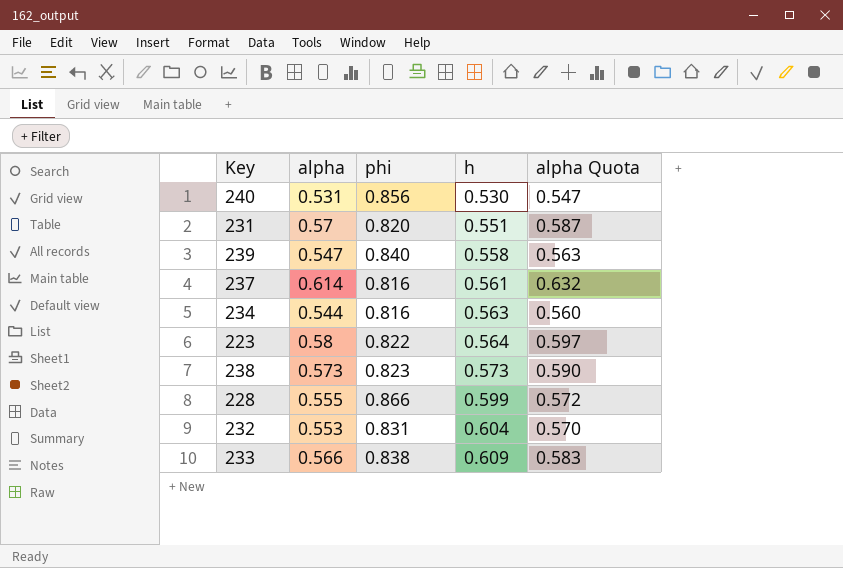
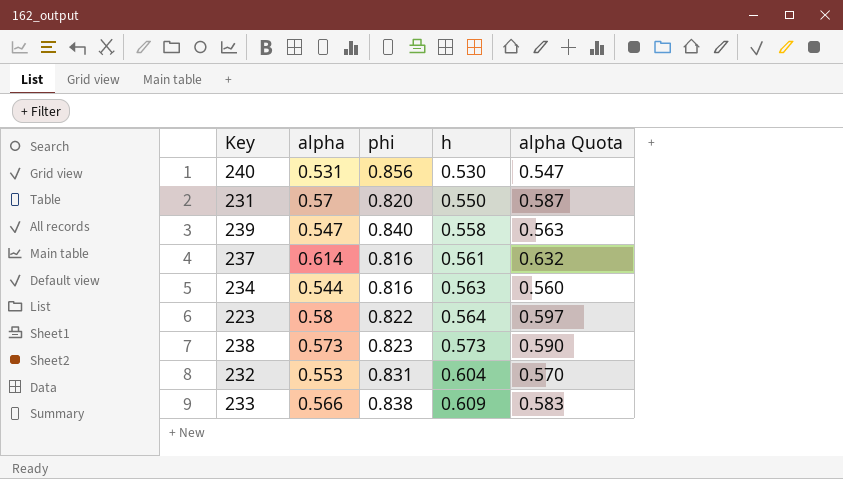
row 228: 0.555 | 0.866 | 0.599 | 0.572 -> none
231 | h: 0.551 -> 0.550

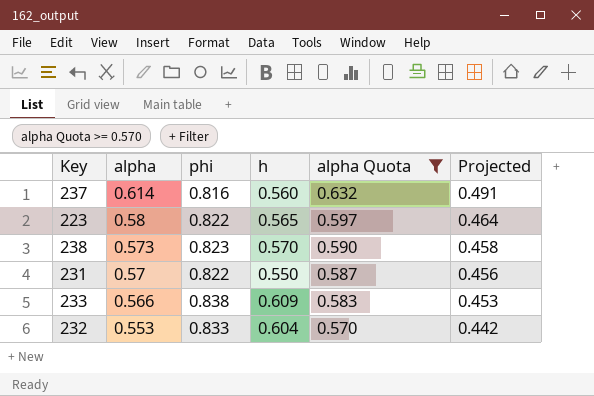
filter: none -> alpha Quota >= 0.570
row order: h ascending -> alpha descending
column Projected | formula: none -> [alpha] * 0.8
237 | h: 0.561 -> 0.560
223 | h: 0.564 -> 0.565
238 | h: 0.573 -> 0.570
231 | phi: 0.820 -> 0.822
232 | phi: 0.831 -> 0.833

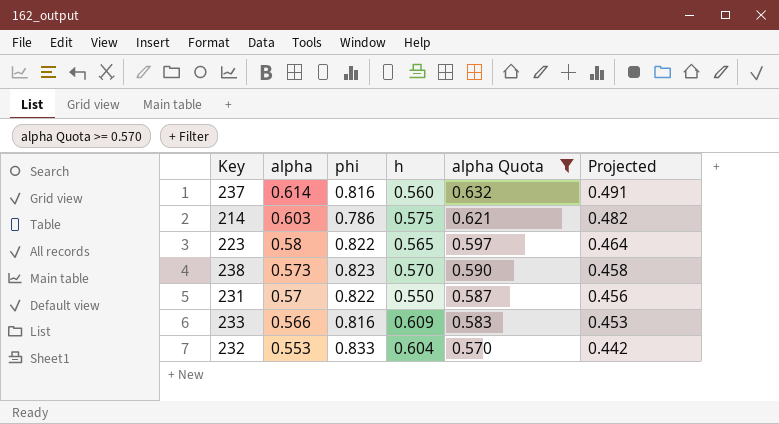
row 214: none -> 0.603 | 0.786 | 0.575 | 0.621 | 0.482
233 | phi: 0.838 -> 0.816

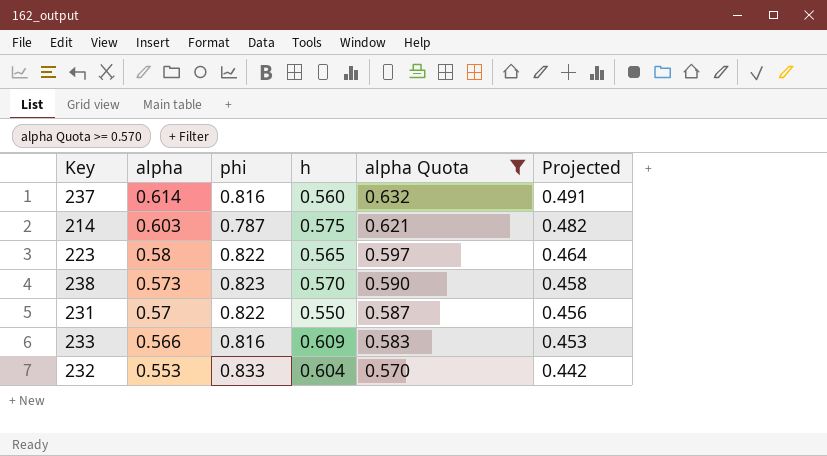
214 | phi: 0.786 -> 0.787

